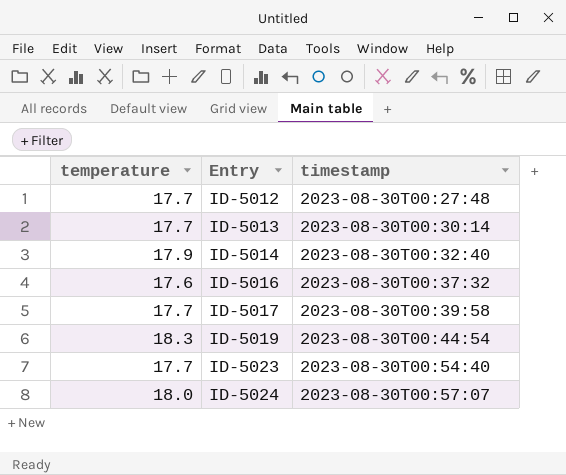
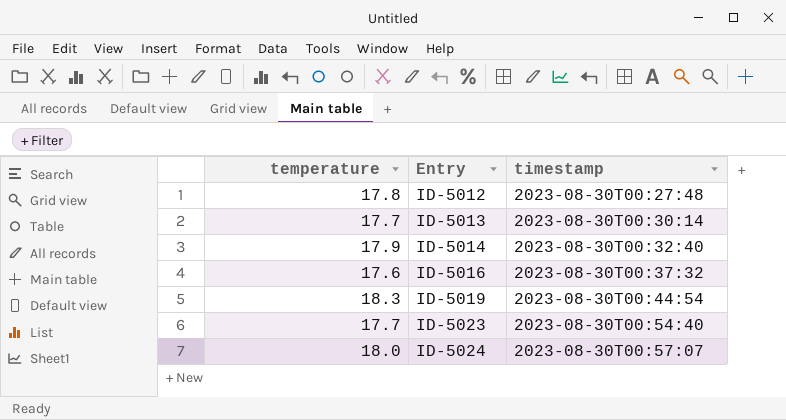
row ID-5017: 17.7 | 2023-08-30T00:39:58 -> none
ID-5012 | temperature: 17.7 -> 17.8

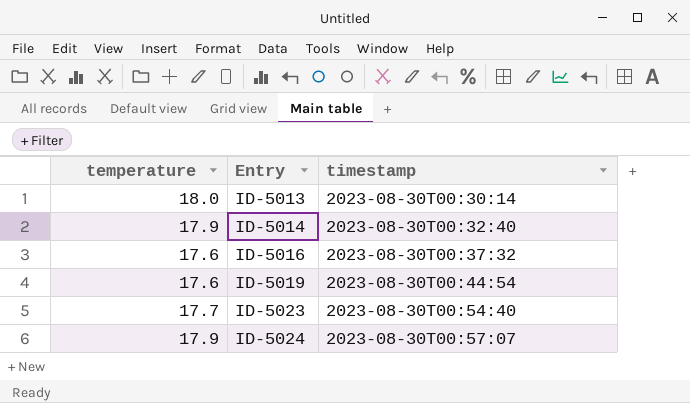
row ID-5012: 17.8 | 2023-08-30T00:27:48 -> none
ID-5013 | temperature: 17.7 -> 18.0
ID-5019 | temperature: 18.3 -> 17.6
ID-5024 | temperature: 18.0 -> 17.9

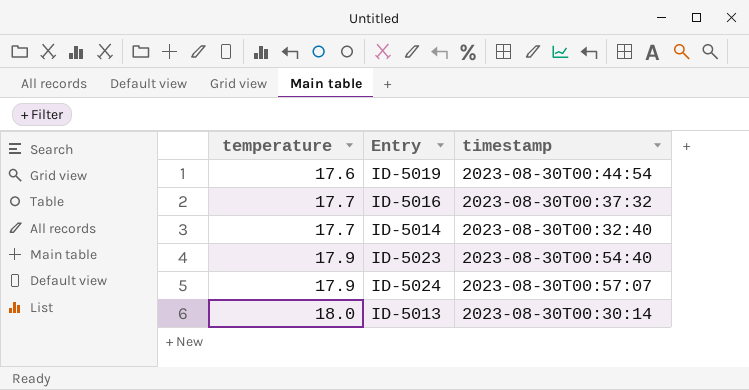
row order: Entry ascending -> temperature ascending
ID-5016 | temperature: 17.6 -> 17.7
ID-5014 | temperature: 17.9 -> 17.7
ID-5023 | temperature: 17.7 -> 17.9

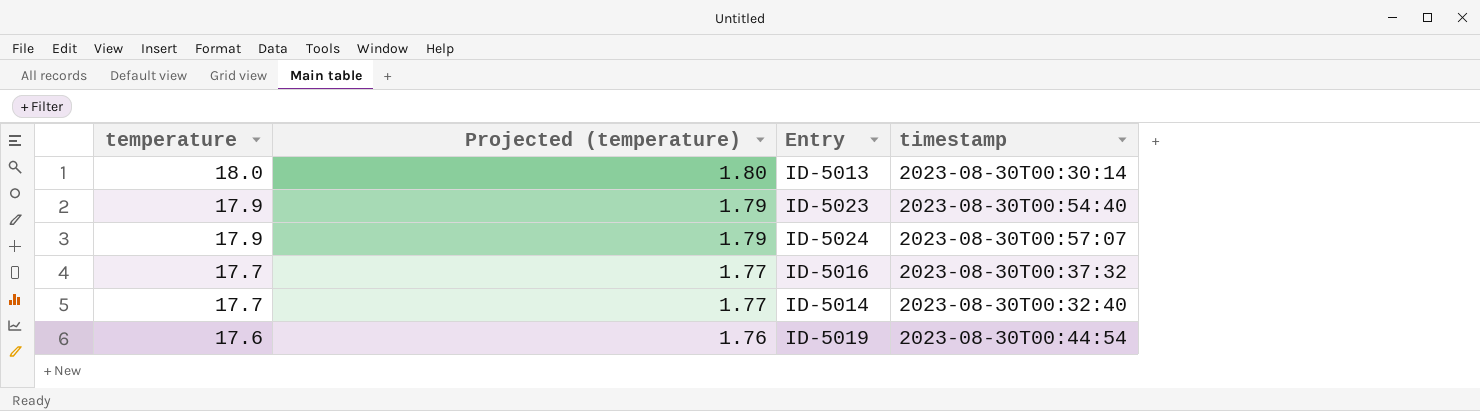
row order: temperature ascending -> temperature descending
column Projected (temperature) | formula: none -> [temperature] * 0.1

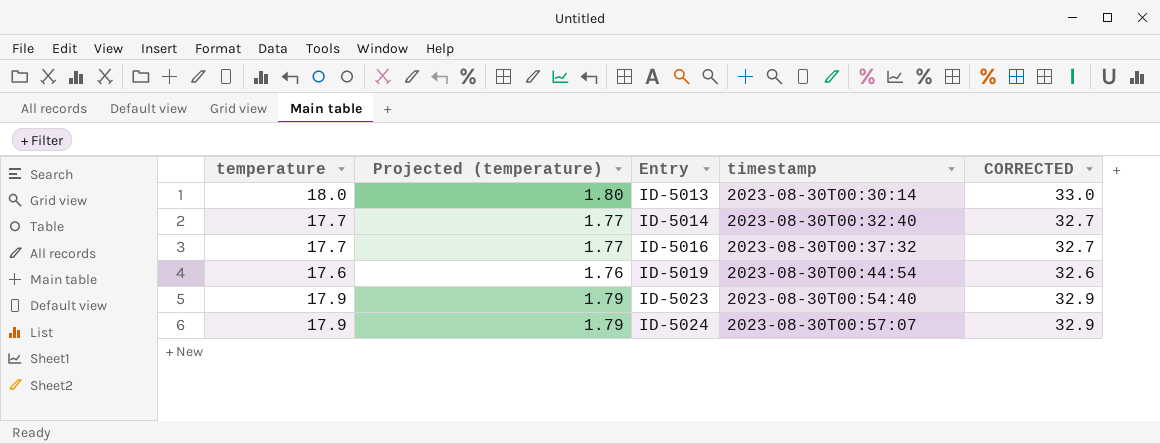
row order: temperature descending -> Entry ascending
column CORRECTED | formula: none -> [temperature] + 15

